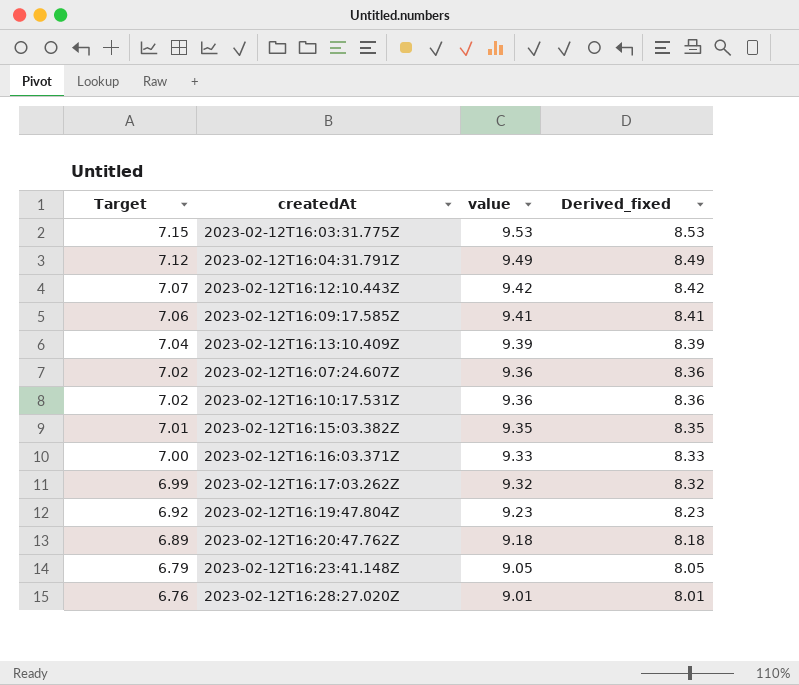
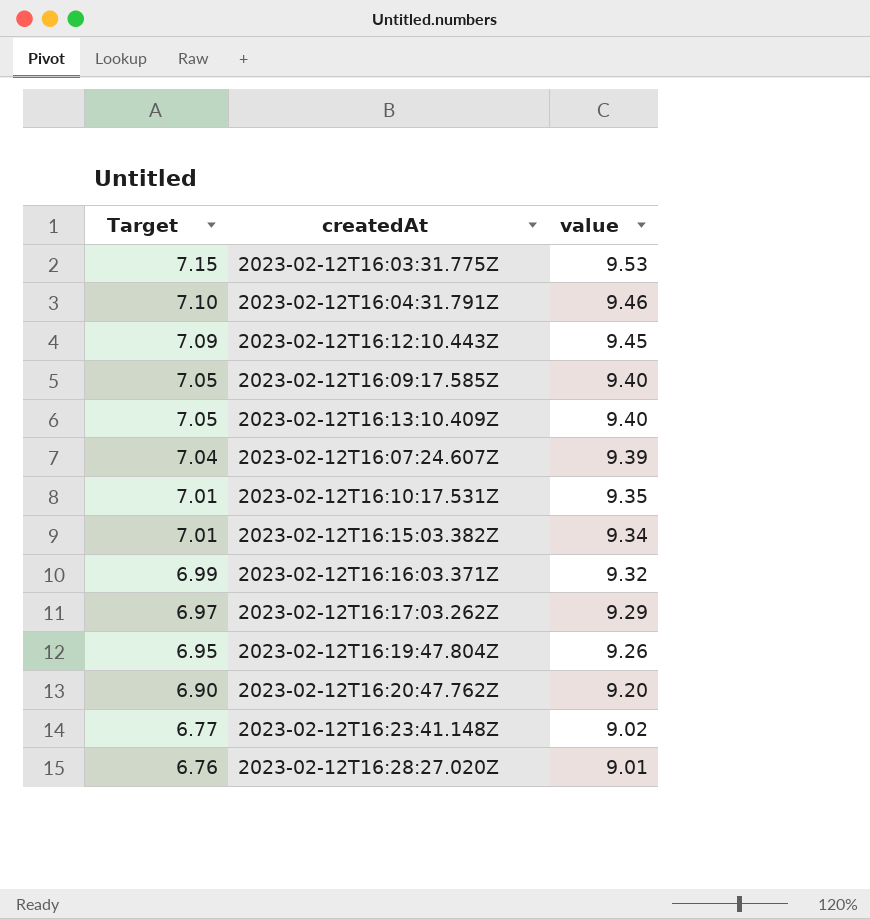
column Derived_fixed | formula: [value] - 1 -> none
2023-02-12T16:04:31.791Z | Target: 7.12 -> 7.10
2023-02-12T16:04:31.791Z | value: 9.49 -> 9.46
2023-02-12T16:12:10.443Z | Target: 7.07 -> 7.09
2023-02-12T16:12:10.443Z | value: 9.42 -> 9.45
2023-02-12T16:09:17.585Z | Target: 7.06 -> 7.05
2023-02-12T16:09:17.585Z | value: 9.41 -> 9.40
2023-02-12T16:13:10.409Z | Target: 7.04 -> 7.05
2023-02-12T16:13:10.409Z | value: 9.39 -> 9.40
2023-02-12T16:07:24.607Z | Target: 7.02 -> 7.04
2023-02-12T16:07:24.607Z | value: 9.36 -> 9.39
2023-02-12T16:10:17.531Z | Target: 7.02 -> 7.01
2023-02-12T16:10:17.531Z | value: 9.36 -> 9.35
2023-02-12T16:15:03.382Z | value: 9.35 -> 9.34
2023-02-12T16:16:03.371Z | Target: 7.00 -> 6.99
2023-02-12T16:16:03.371Z | value: 9.33 -> 9.32
2023-02-12T16:17:03.262Z | Target: 6.99 -> 6.97
2023-02-12T16:17:03.262Z | value: 9.32 -> 9.29
2023-02-12T16:19:47.804Z | Target: 6.92 -> 6.95
2023-02-12T16:19:47.804Z | value: 9.23 -> 9.26
2023-02-12T16:20:47.762Z | Target: 6.89 -> 6.90
2023-02-12T16:20:47.762Z | value: 9.18 -> 9.20
2023-02-12T16:23:41.148Z | Target: 6.79 -> 6.77
2023-02-12T16:23:41.148Z | value: 9.05 -> 9.02

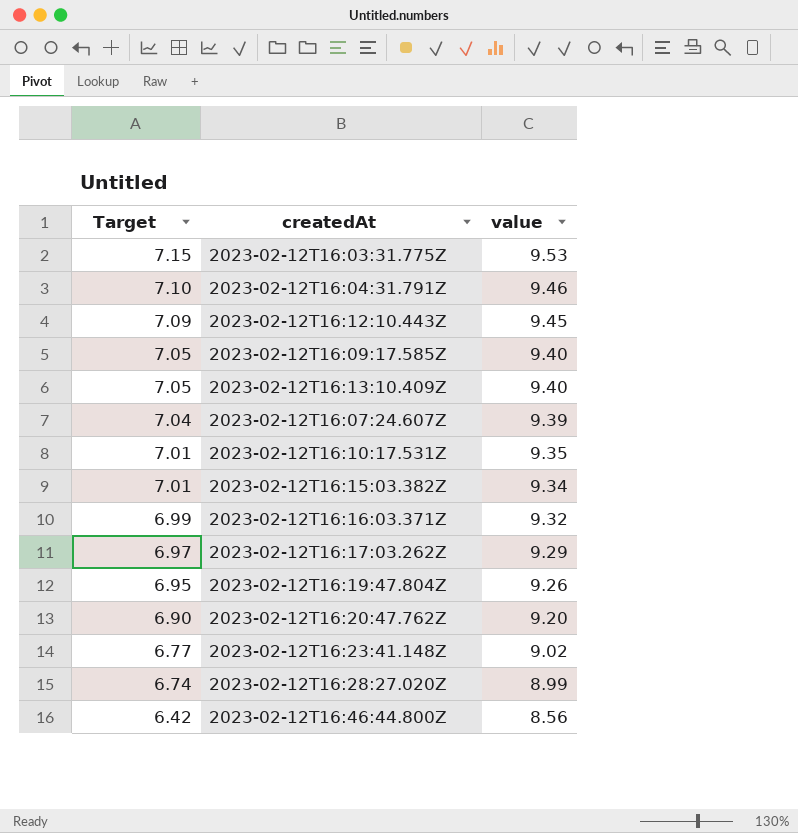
2023-02-12T16:28:27.020Z | Target: 6.76 -> 6.74
2023-02-12T16:28:27.020Z | value: 9.01 -> 8.99
row 2023-02-12T16:46:44.800Z: none -> 6.42 | 8.56

